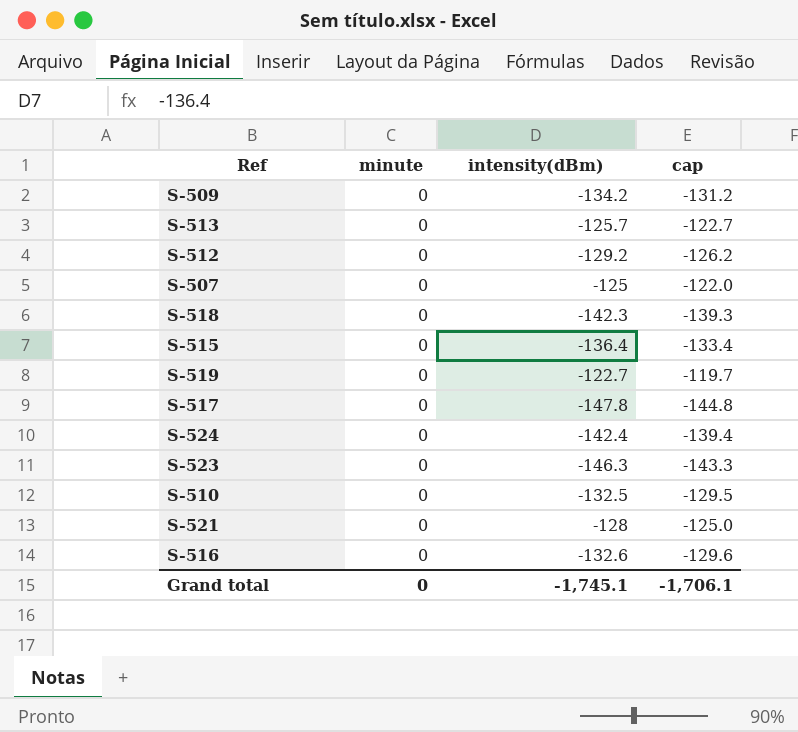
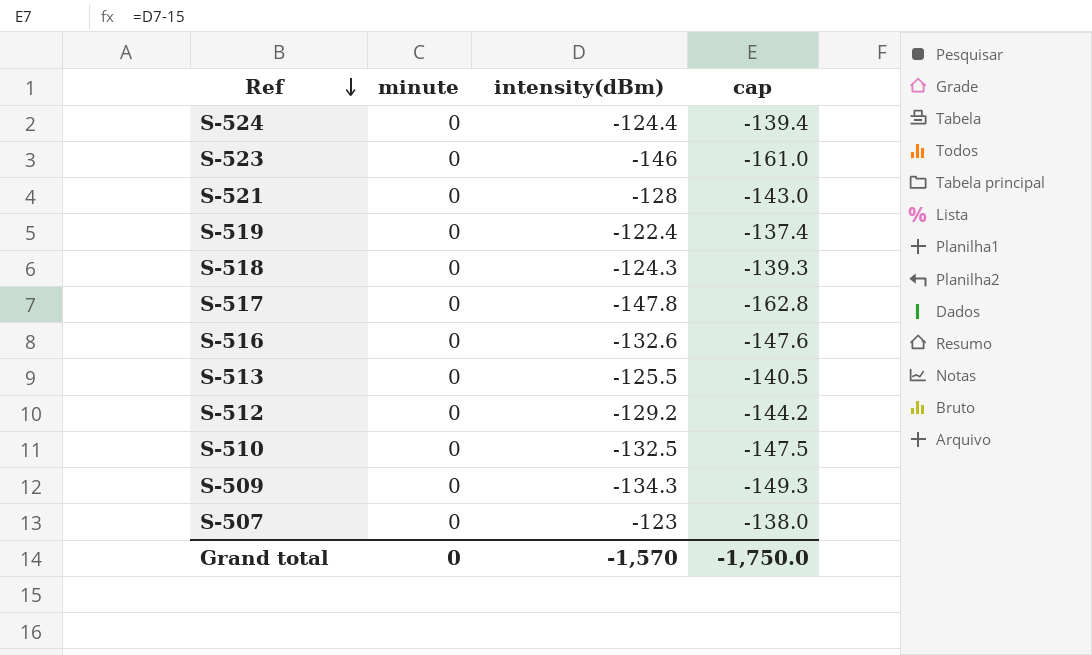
row order: none -> Ref descending
column cap | formula: [intensity(dBm)] + 3 -> [intensity(dBm)] - 15
row S-515: 0 | -136.4 | -133.4 -> none
S-524 | intensity(dBm): -142.4 -> -124.4
S-523 | intensity(dBm): -146.3 -> -146
S-519 | intensity(dBm): -122.7 -> -122.4
S-518 | intensity(dBm): -142.3 -> -124.3
S-513 | intensity(dBm): -125.7 -> -125.5
S-509 | intensity(dBm): -134.2 -> -134.3
S-507 | intensity(dBm): -125 -> -123
Grand total | intensity(dBm): -1,745.1 -> -1,570
Grand total | cap: -1,706.1 -> -1,750.0

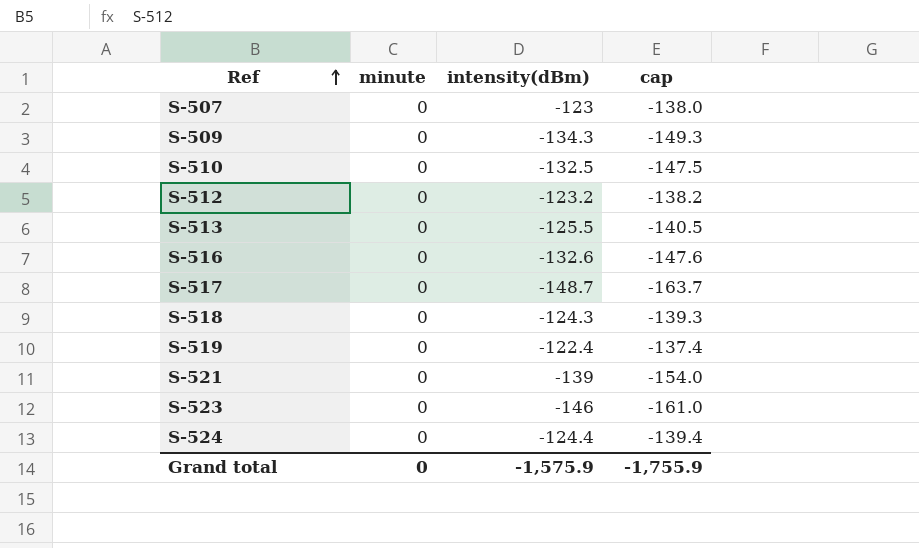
row order: Ref descending -> Ref ascending
S-512 | intensity(dBm): -129.2 -> -123.2
S-512 | cap: -144.2 -> -138.2
S-517 | intensity(dBm): -147.8 -> -148.7
S-517 | cap: -162.8 -> -163.7
S-521 | intensity(dBm): -128 -> -139
S-521 | cap: -143.0 -> -154.0
Grand total | intensity(dBm): -1,570 -> -1,575.9
Grand total | cap: -1,750.0 -> -1,755.9

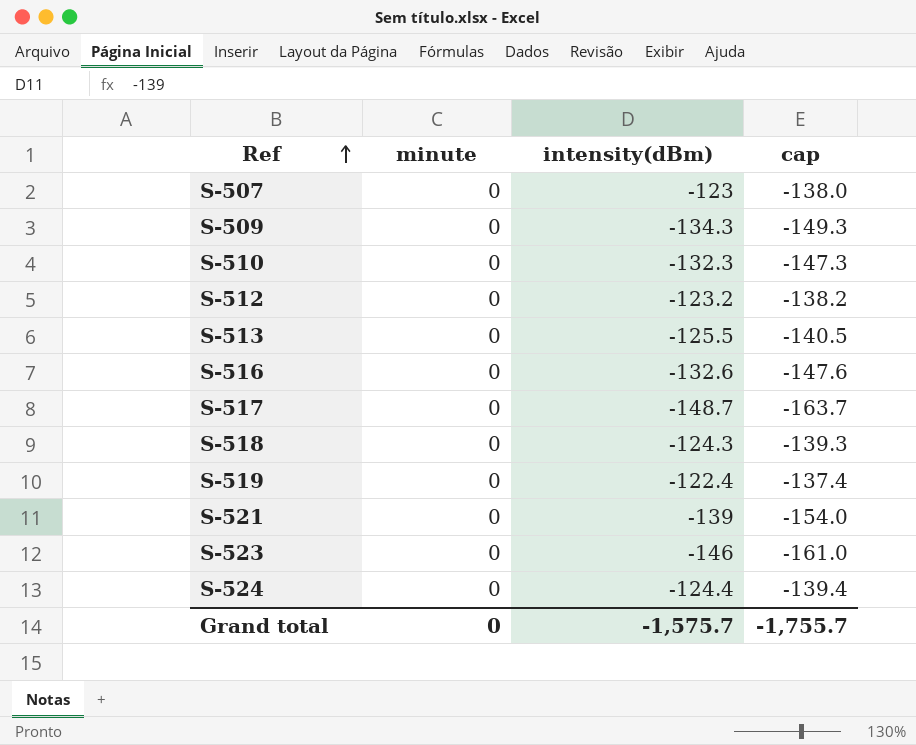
S-510 | intensity(dBm): -132.5 -> -132.3
S-510 | cap: -147.5 -> -147.3
Grand total | intensity(dBm): -1,575.9 -> -1,575.7
Grand total | cap: -1,755.9 -> -1,755.7

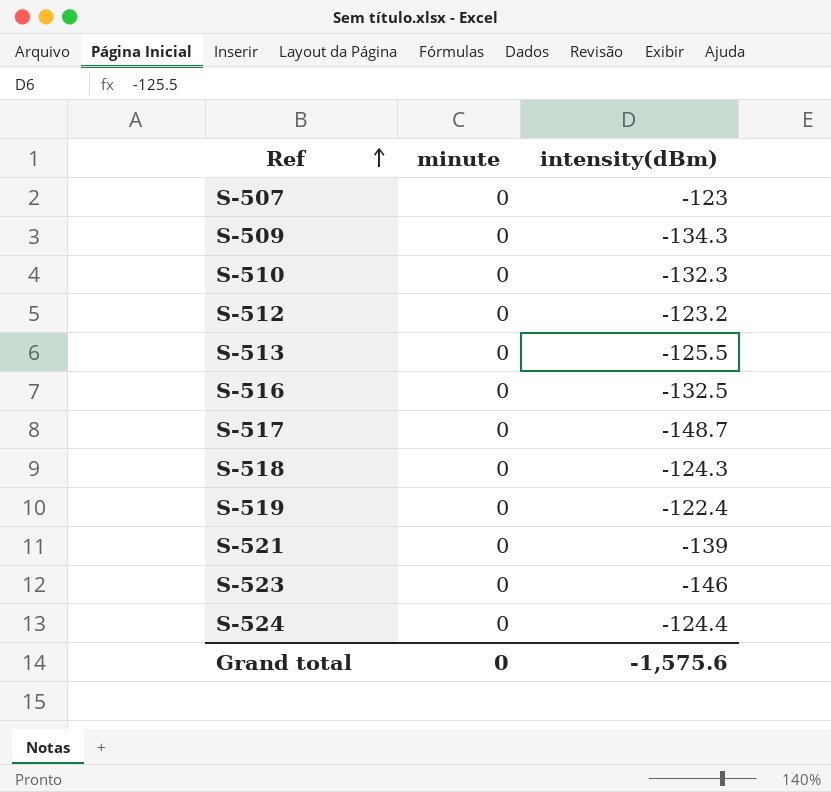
column cap | formula: [intensity(dBm)] - 15 -> none
S-516 | intensity(dBm): -132.6 -> -132.5
Grand total | intensity(dBm): -1,575.7 -> -1,575.6

